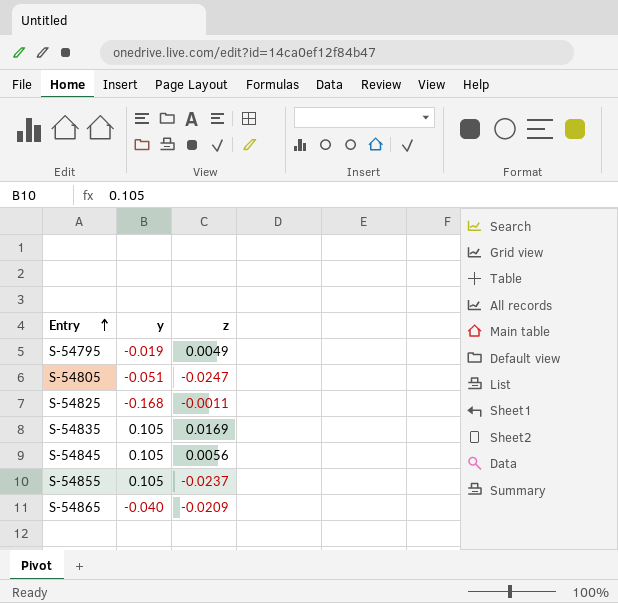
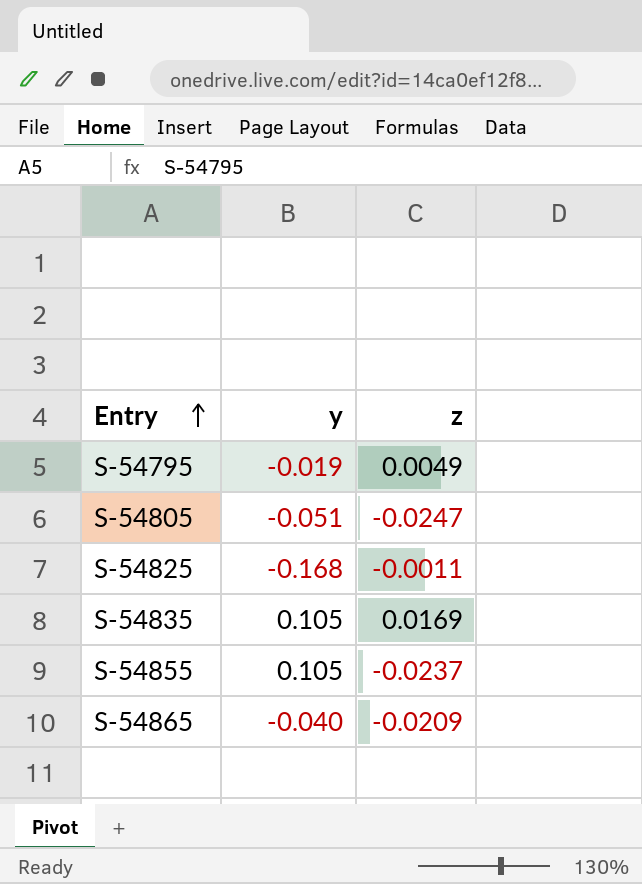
row S-54845: 0.105 | 0.0056 -> none

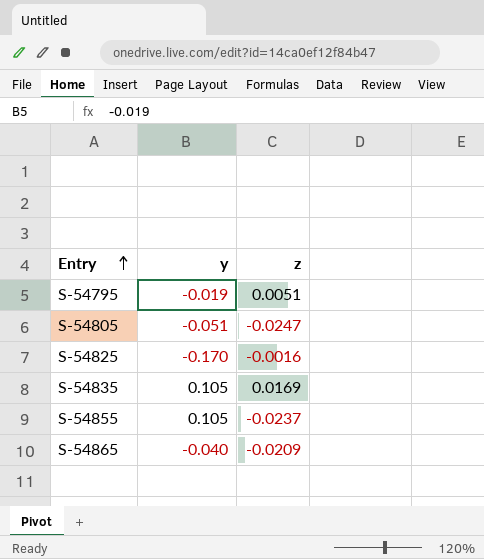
S-54795 | z: 0.0049 -> 0.0051
S-54825 | y: -0.168 -> -0.170
S-54825 | z: -0.0011 -> -0.0016

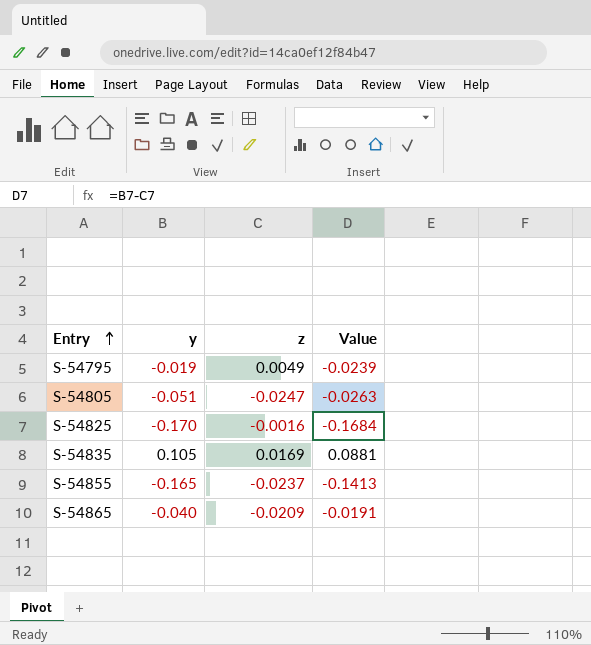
column Value | formula: none -> [y] - [z]
S-54795 | z: 0.0051 -> 0.0049
S-54855 | y: 0.105 -> -0.165

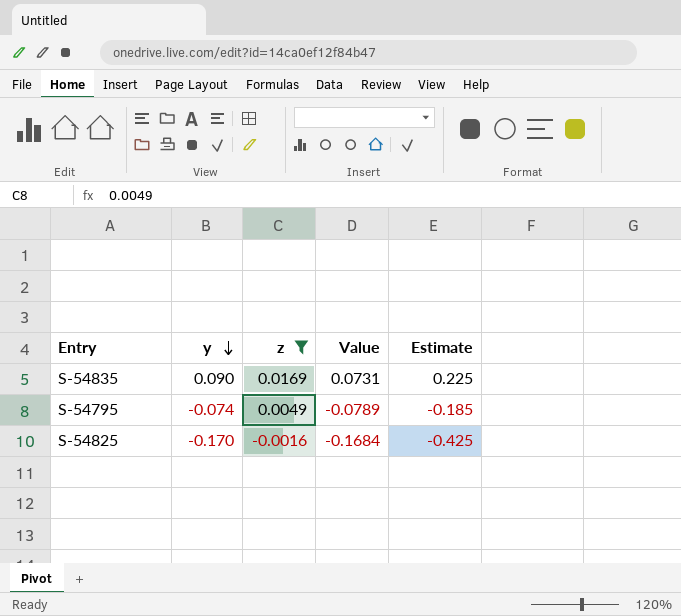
filter: none -> z >= -0.0016
row order: Entry ascending -> y descending
column Estimate | formula: none -> [y] * 2.5
S-54835 | y: 0.105 -> 0.090
S-54835 | Value: 0.0881 -> 0.0731
S-54795 | y: -0.019 -> -0.074
S-54795 | Value: -0.0239 -> -0.0789

